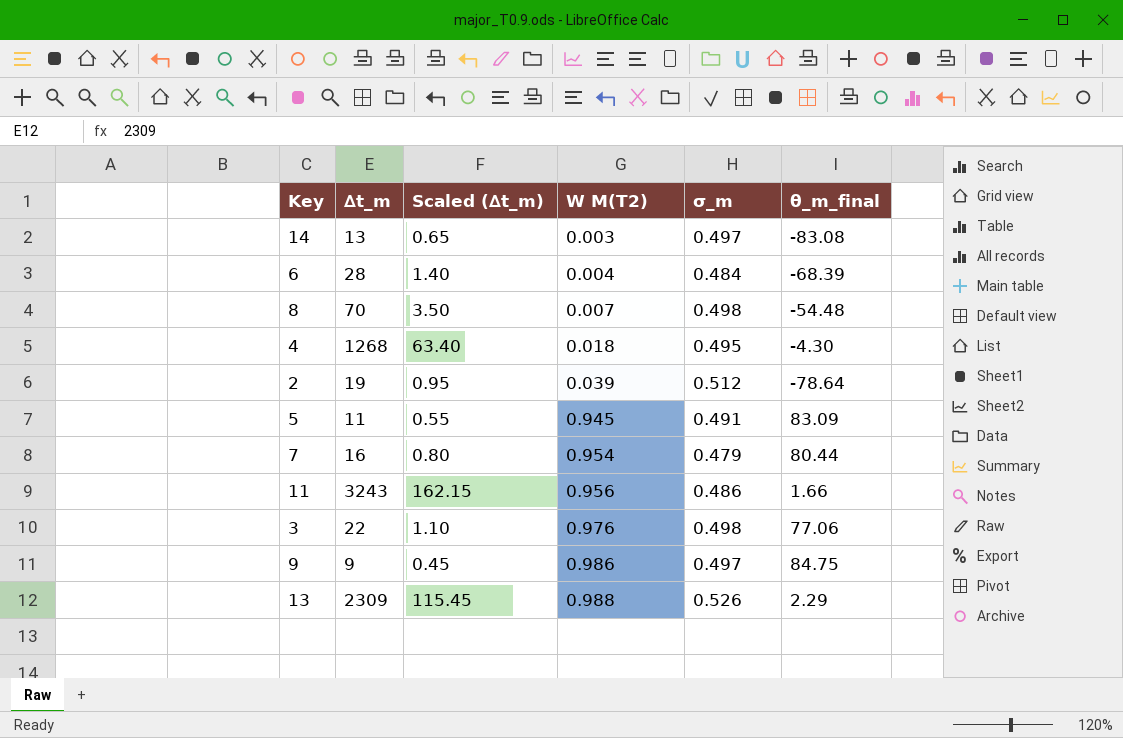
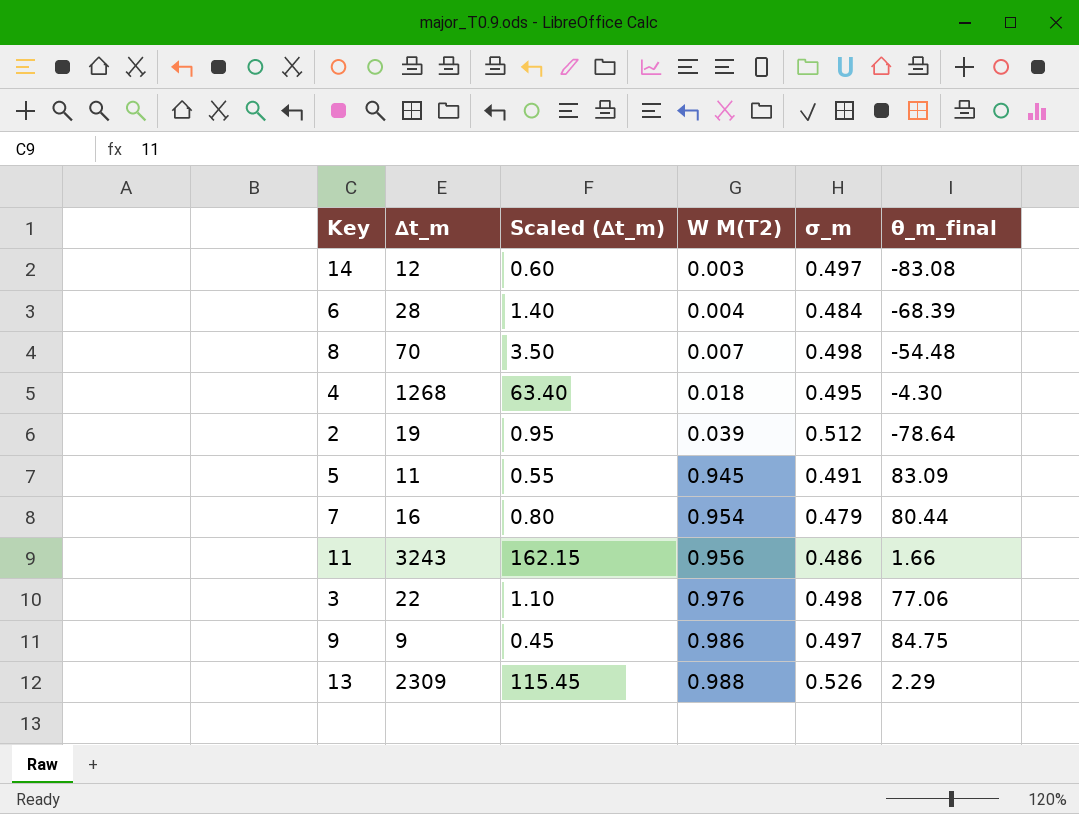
14 | ∆t_m: 13 -> 12
14 | Scaled (∆t_m): 0.65 -> 0.60

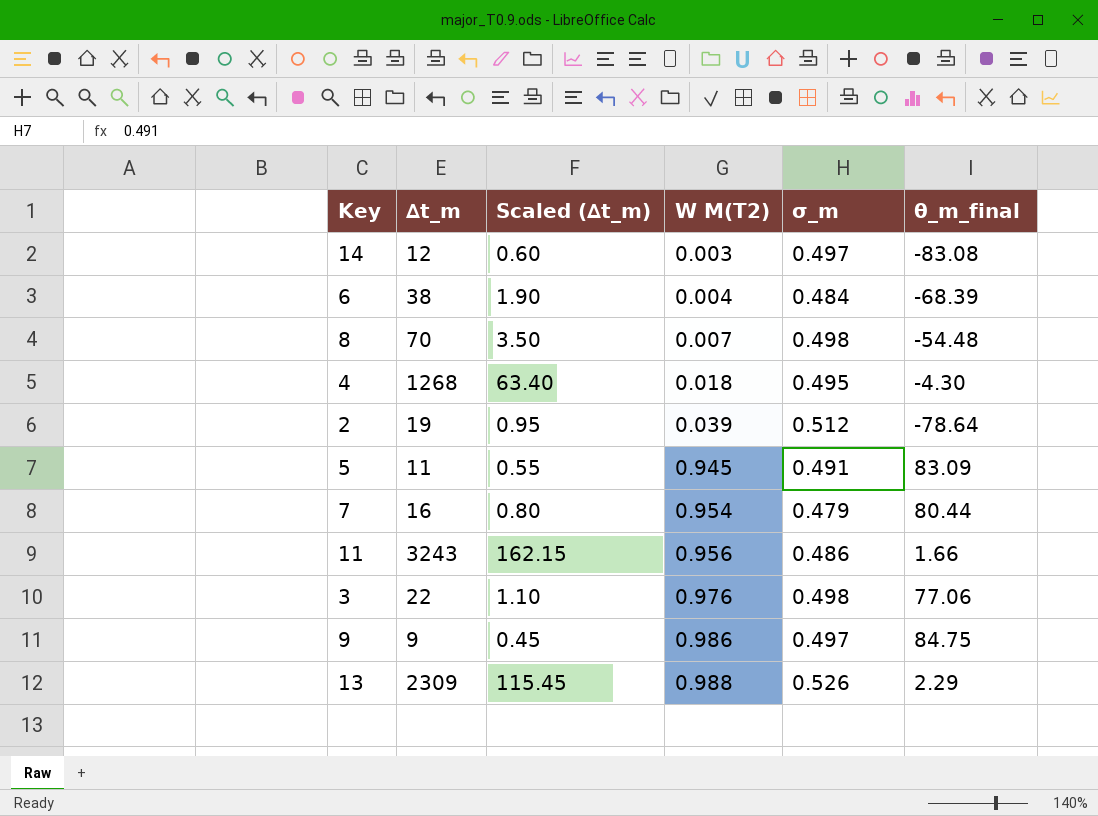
6 | ∆t_m: 28 -> 38
6 | Scaled (∆t_m): 1.40 -> 1.90

